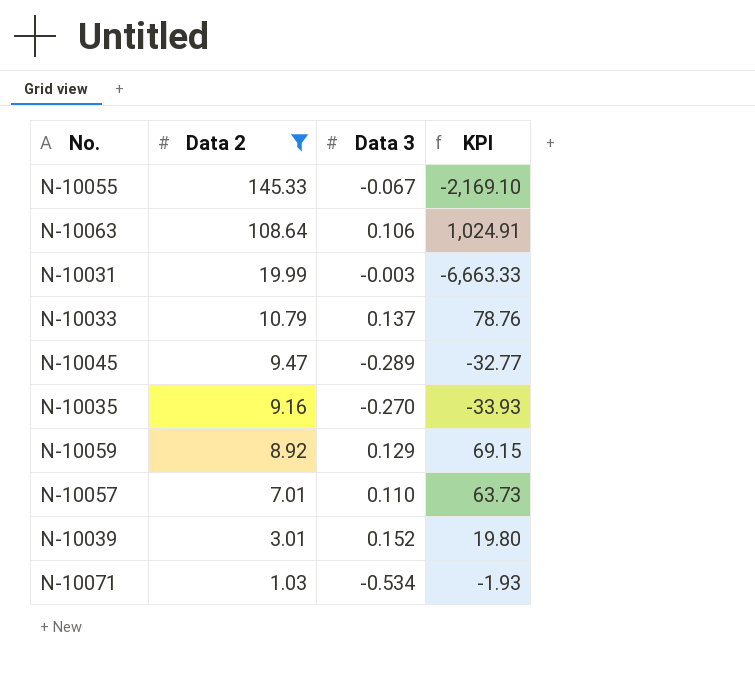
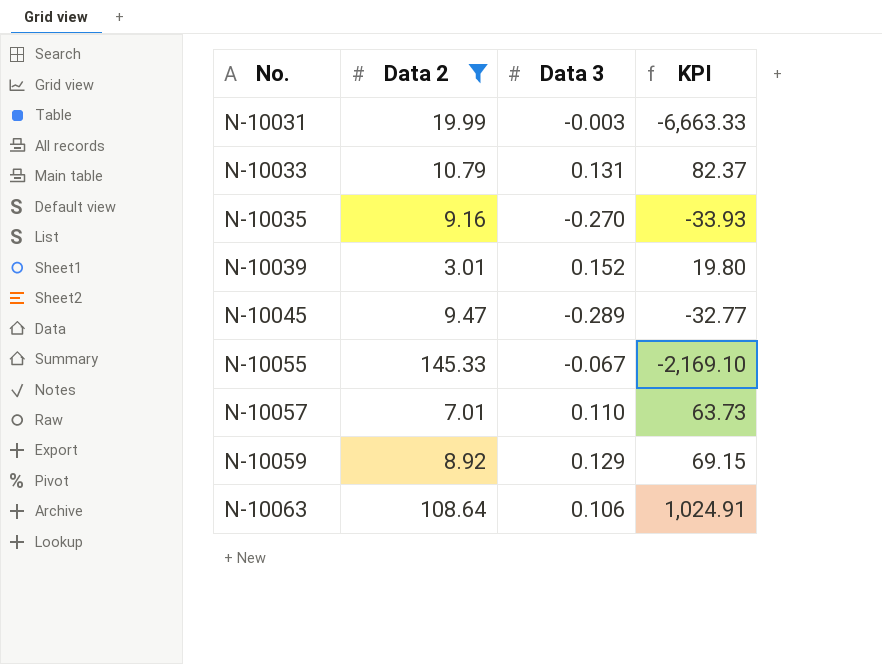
row order: Data 2 descending -> No. ascending
row N-10071: 1.03 | -0.534 | -1.93 -> none
N-10033 | Data 3: 0.137 -> 0.131
N-10033 | KPI: 78.76 -> 82.37

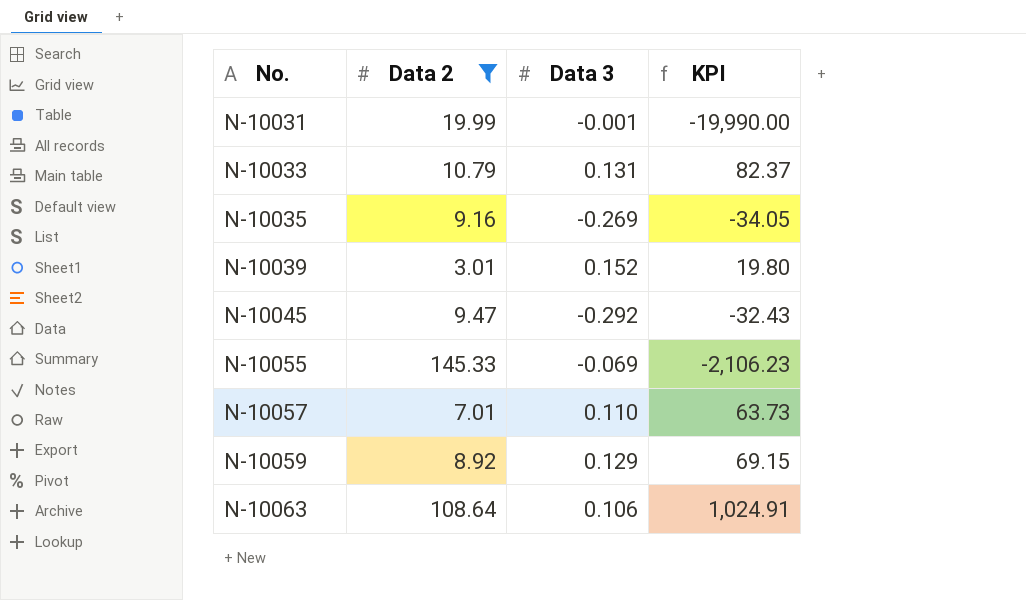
N-10031 | Data 3: -0.003 -> -0.001
N-10031 | KPI: -6,663.33 -> -19,990.00
N-10035 | Data 3: -0.270 -> -0.269
N-10035 | KPI: -33.93 -> -34.05
N-10045 | Data 3: -0.289 -> -0.292
N-10045 | KPI: -32.77 -> -32.43
N-10055 | Data 3: -0.067 -> -0.069
N-10055 | KPI: -2,169.10 -> -2,106.23

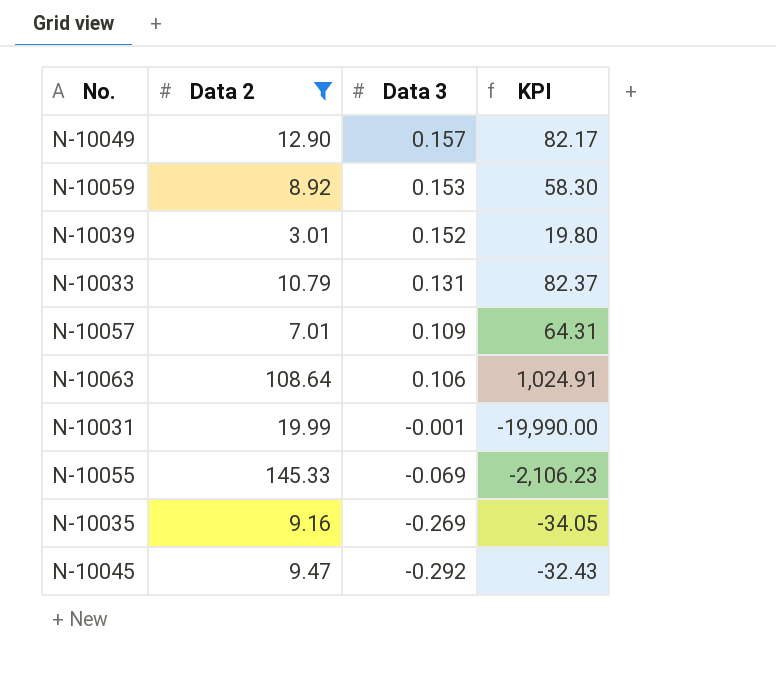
row order: No. ascending -> Data 3 descending
row N-10049: none -> 12.90 | 0.157 | 82.17
N-10059 | Data 3: 0.129 -> 0.153
N-10059 | KPI: 69.15 -> 58.30
N-10057 | Data 3: 0.110 -> 0.109
N-10057 | KPI: 63.73 -> 64.31

